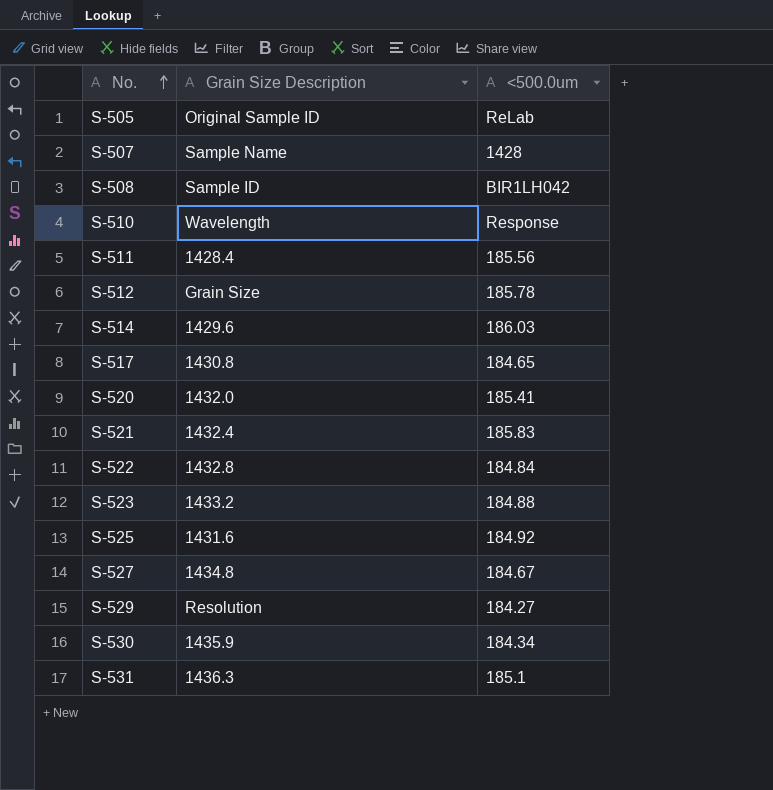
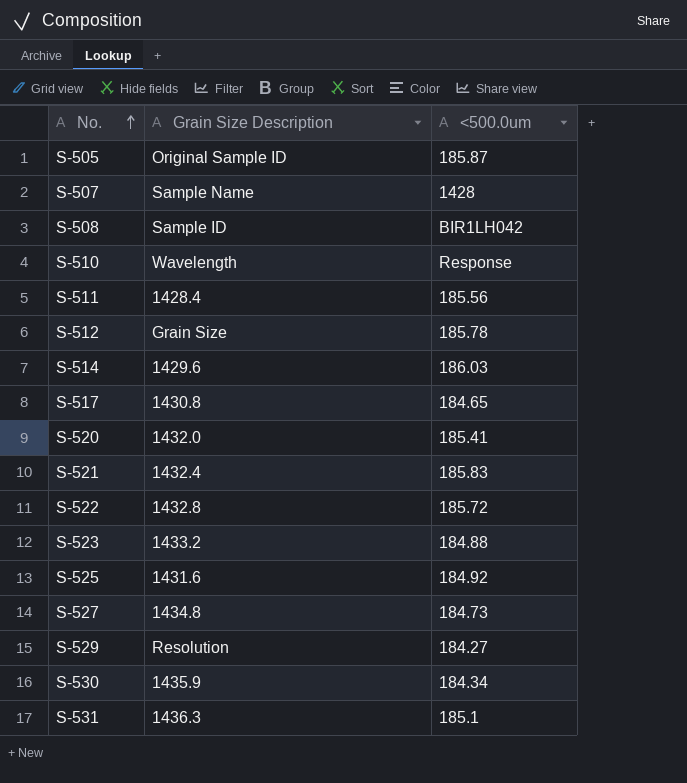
S-505 | <500.0um: ReLab -> 185.87
S-522 | <500.0um: 184.84 -> 185.72
S-527 | <500.0um: 184.67 -> 184.73

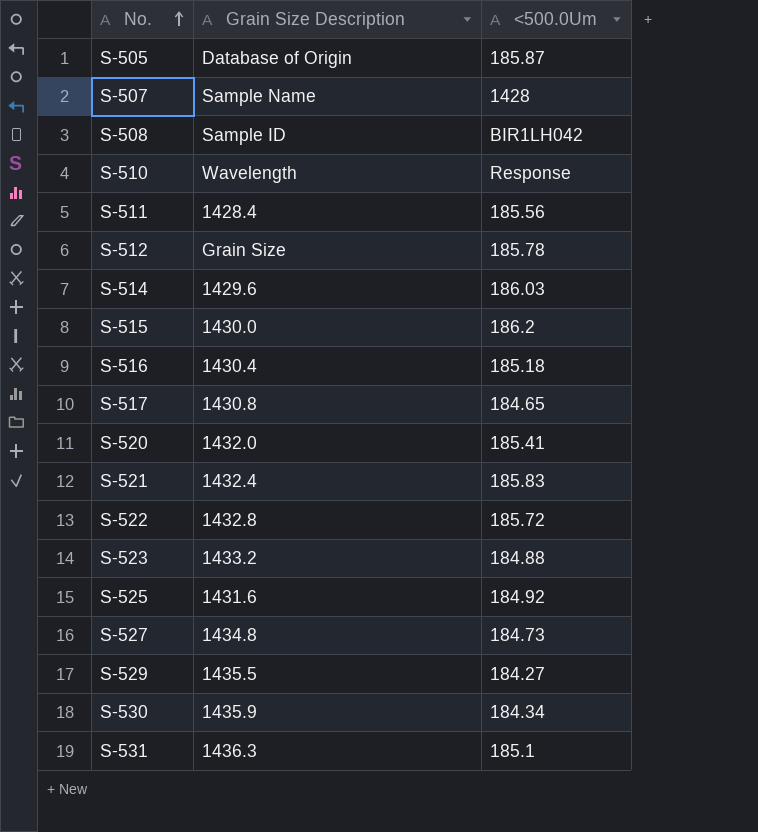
column name: <500.0um -> <500.0Um
S-505 | Grain Size Description: Original Sample ID -> Database of Origin
row S-515: none -> 1430.0 | 186.2
row S-516: none -> 1430.4 | 185.18
S-529 | Grain Size Description: Resolution -> 1435.5

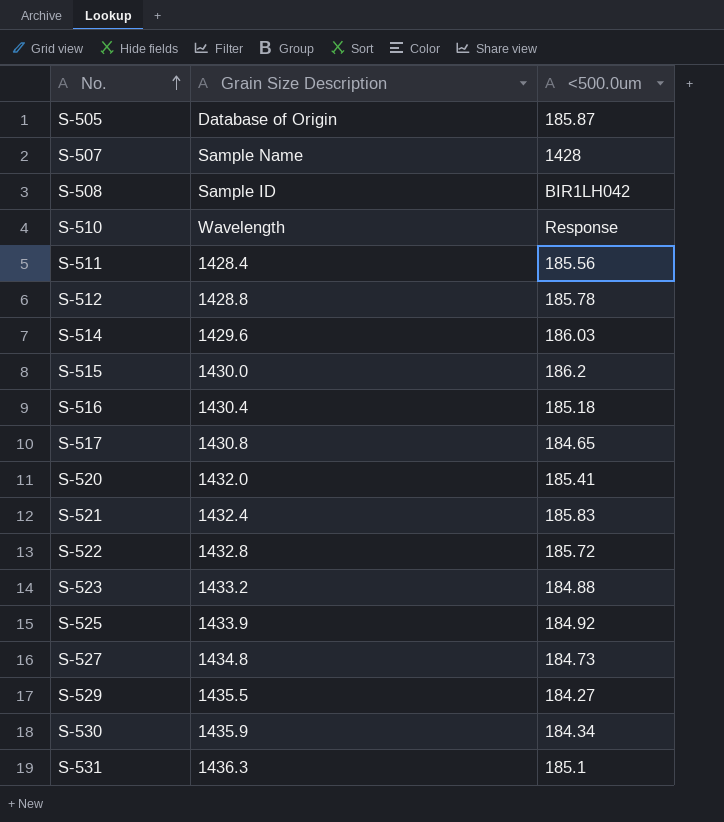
column name: <500.0Um -> <500.0um
S-512 | Grain Size Description: Grain Size -> 1428.8
S-525 | Grain Size Description: 1431.6 -> 1433.9

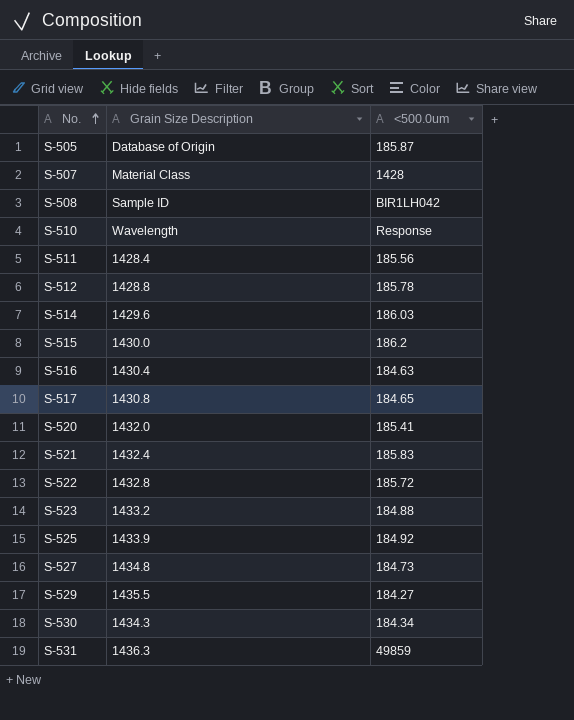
S-507 | Grain Size Description: Sample Name -> Material Class
S-516 | <500.0um: 185.18 -> 184.63
S-530 | Grain Size Description: 1435.9 -> 1434.3
S-531 | <500.0um: 185.1 -> 49859

